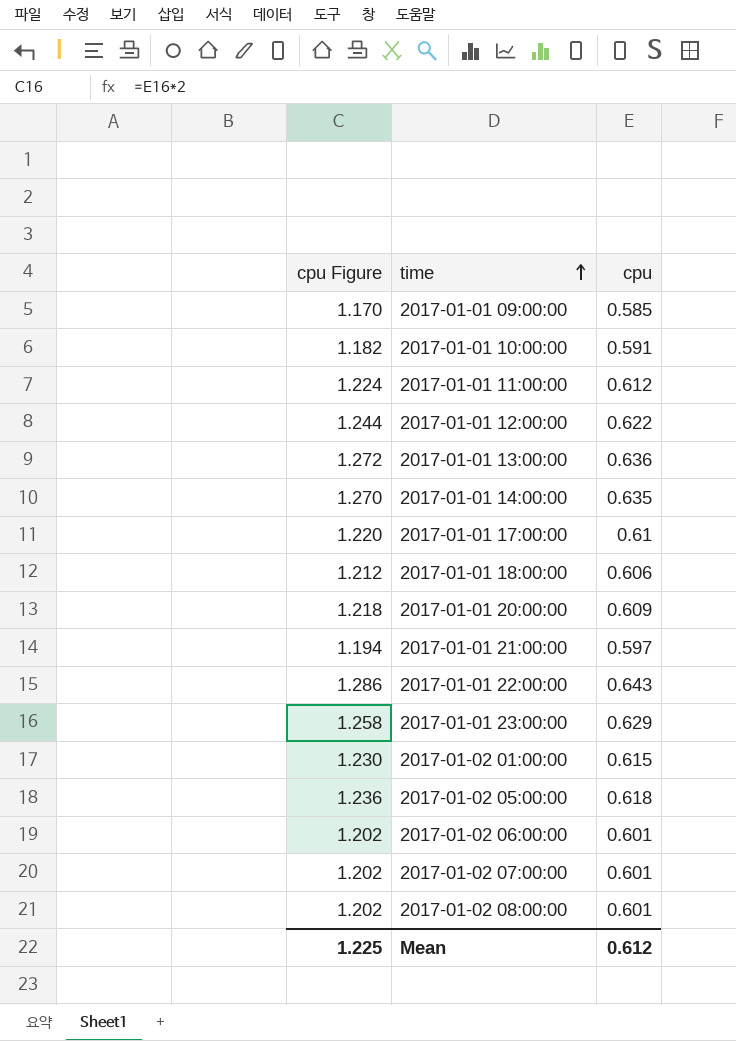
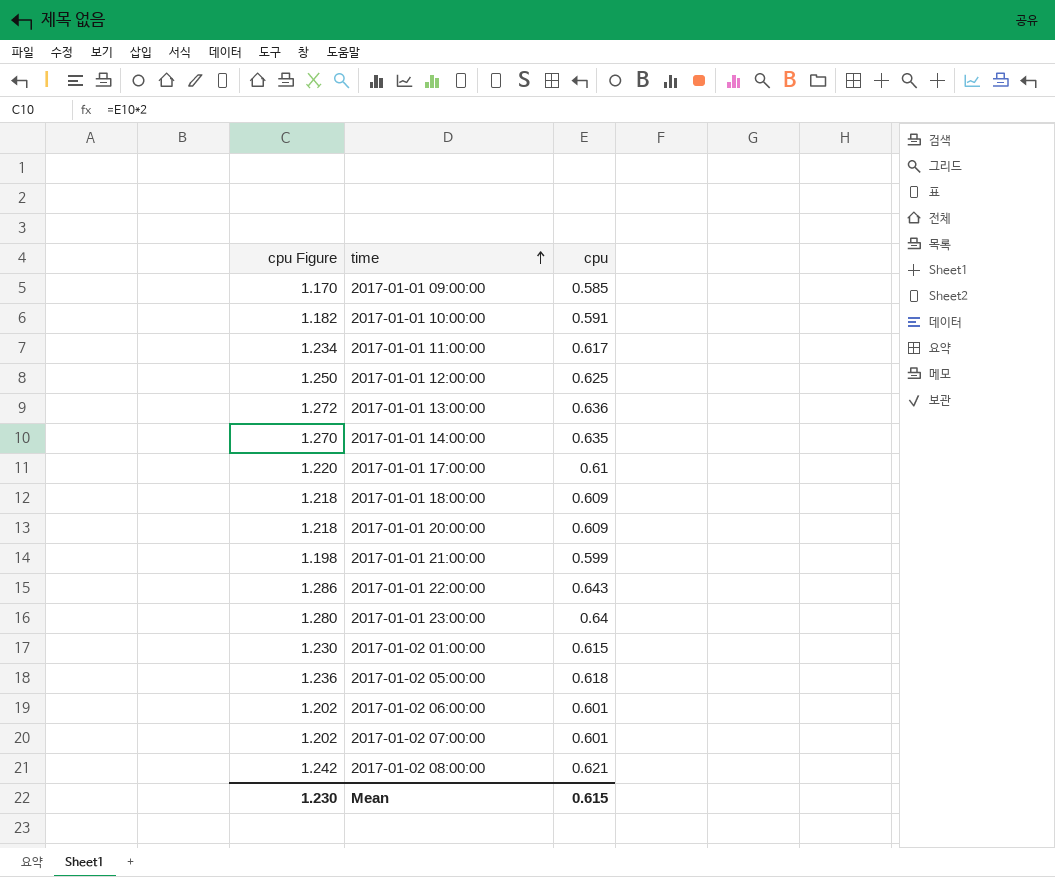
2017-01-01 11:00:00 | cpu Figure: 1.224 -> 1.234
2017-01-01 11:00:00 | cpu: 0.612 -> 0.617
2017-01-01 12:00:00 | cpu Figure: 1.244 -> 1.250
2017-01-01 12:00:00 | cpu: 0.622 -> 0.625
2017-01-01 18:00:00 | cpu Figure: 1.212 -> 1.218
2017-01-01 18:00:00 | cpu: 0.606 -> 0.609
2017-01-01 21:00:00 | cpu Figure: 1.194 -> 1.198
2017-01-01 21:00:00 | cpu: 0.597 -> 0.599
2017-01-01 23:00:00 | cpu Figure: 1.258 -> 1.280
2017-01-01 23:00:00 | cpu: 0.629 -> 0.64
2017-01-02 08:00:00 | cpu Figure: 1.202 -> 1.242
2017-01-02 08:00:00 | cpu: 0.601 -> 0.621
Mean | cpu Figure: 1.225 -> 1.230
Mean | cpu: 0.612 -> 0.615

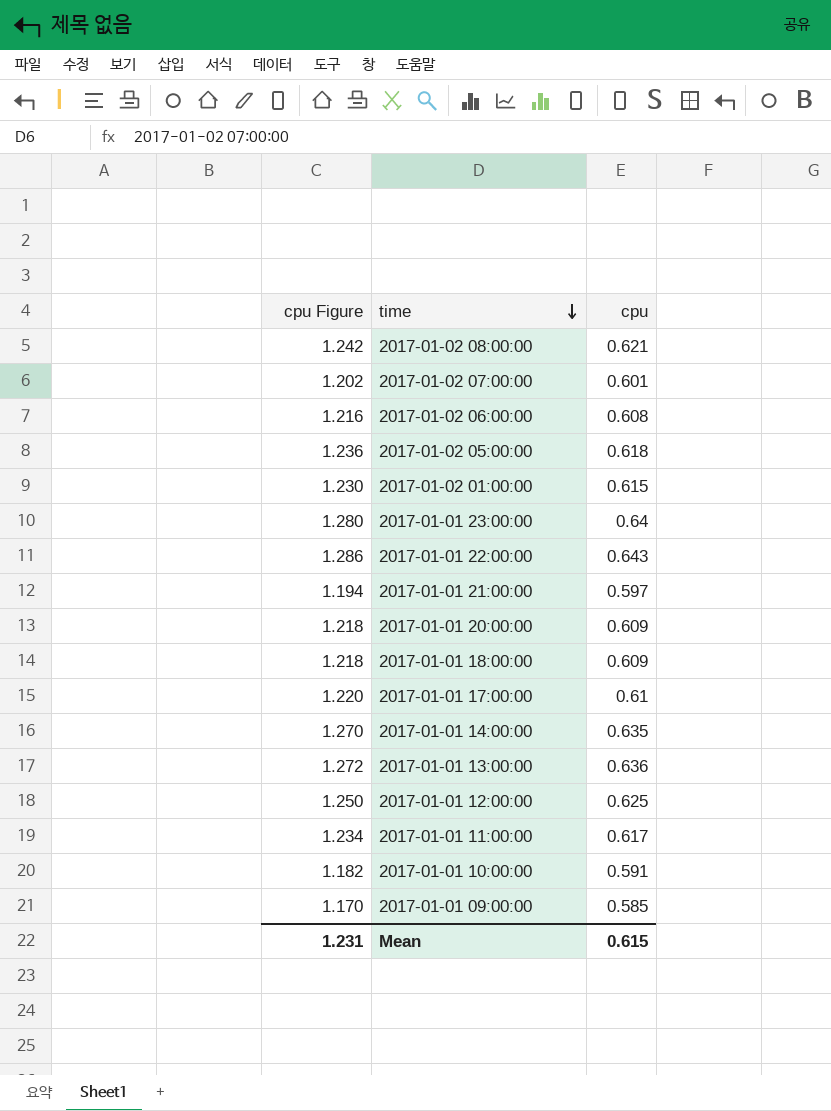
row order: time ascending -> time descending
2017-01-02 06:00:00 | cpu Figure: 1.202 -> 1.216
2017-01-02 06:00:00 | cpu: 0.601 -> 0.608
2017-01-01 21:00:00 | cpu Figure: 1.198 -> 1.194
2017-01-01 21:00:00 | cpu: 0.599 -> 0.597
Mean | cpu Figure: 1.230 -> 1.231

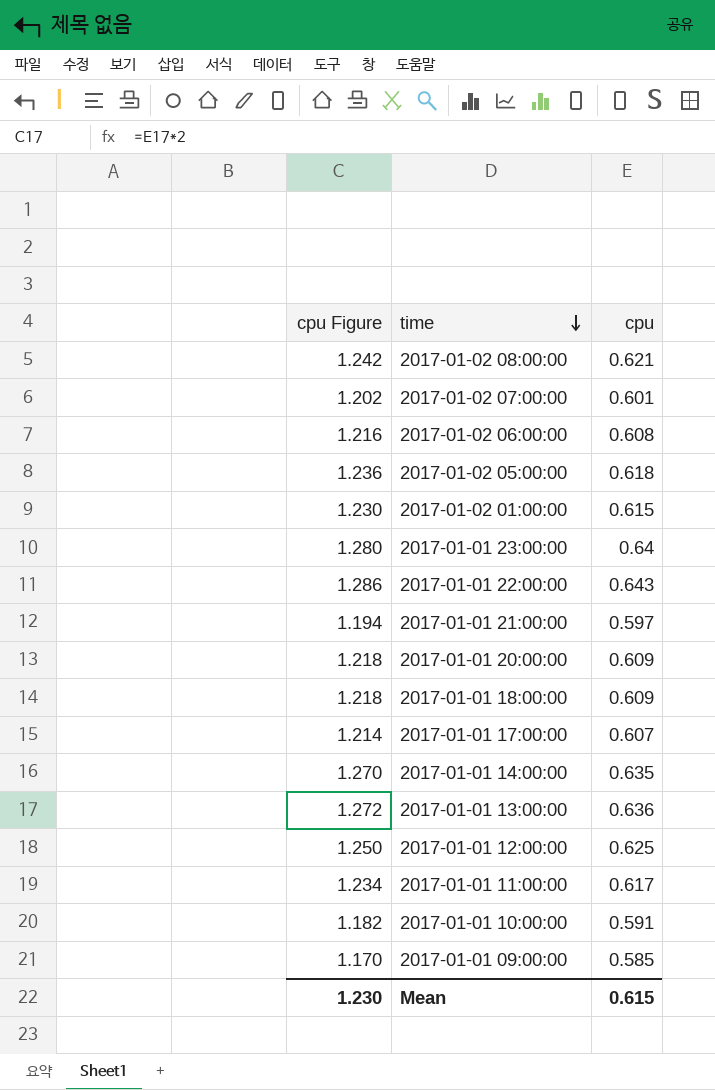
2017-01-01 17:00:00 | cpu Figure: 1.220 -> 1.214
2017-01-01 17:00:00 | cpu: 0.61 -> 0.607
Mean | cpu Figure: 1.231 -> 1.230

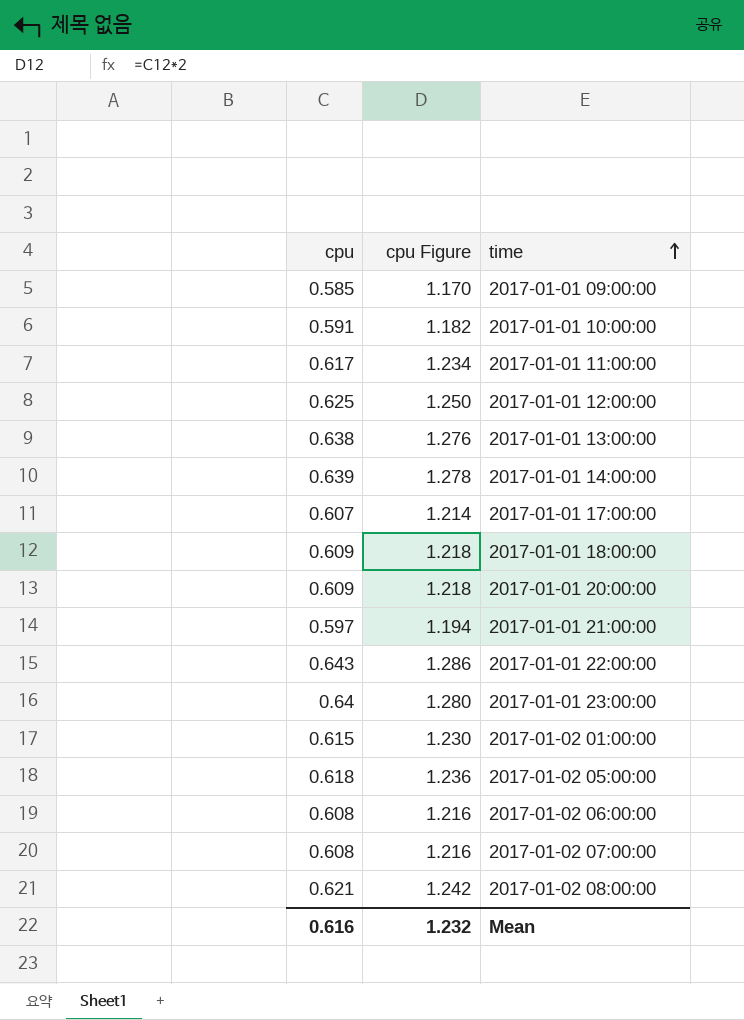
row order: time descending -> time ascending
column cpu | position: 3 -> 1
2017-01-01 13:00:00 | cpu: 0.636 -> 0.638
2017-01-01 13:00:00 | cpu Figure: 1.272 -> 1.276
2017-01-01 14:00:00 | cpu: 0.635 -> 0.639
2017-01-01 14:00:00 | cpu Figure: 1.270 -> 1.278
2017-01-02 07:00:00 | cpu: 0.601 -> 0.608
2017-01-02 07:00:00 | cpu Figure: 1.202 -> 1.216
Mean | cpu: 0.615 -> 0.616
Mean | cpu Figure: 1.230 -> 1.232

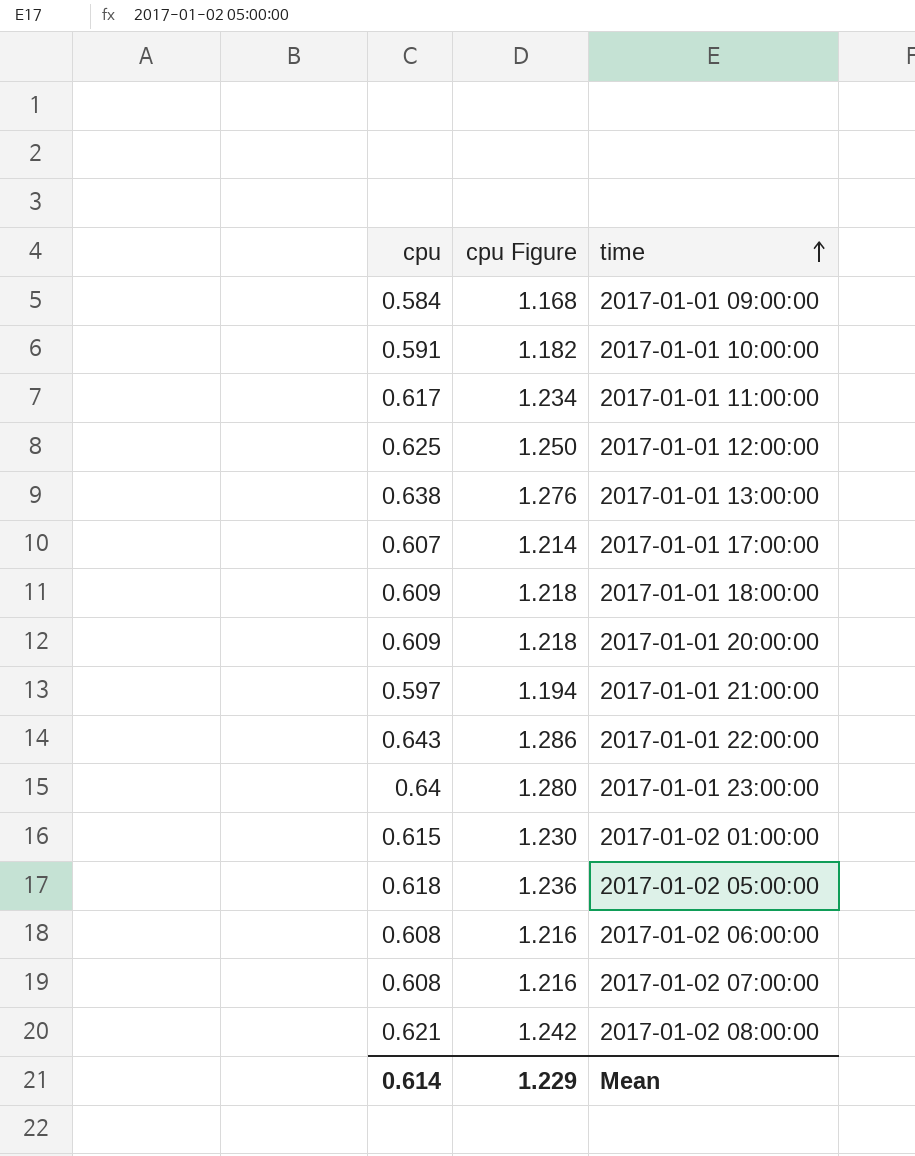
row 2017-01-01 14:00:00: 0.639 | 1.278 -> none
2017-01-01 09:00:00 | cpu: 0.585 -> 0.584
2017-01-01 09:00:00 | cpu Figure: 1.170 -> 1.168
Mean | cpu: 0.616 -> 0.614
Mean | cpu Figure: 1.232 -> 1.229

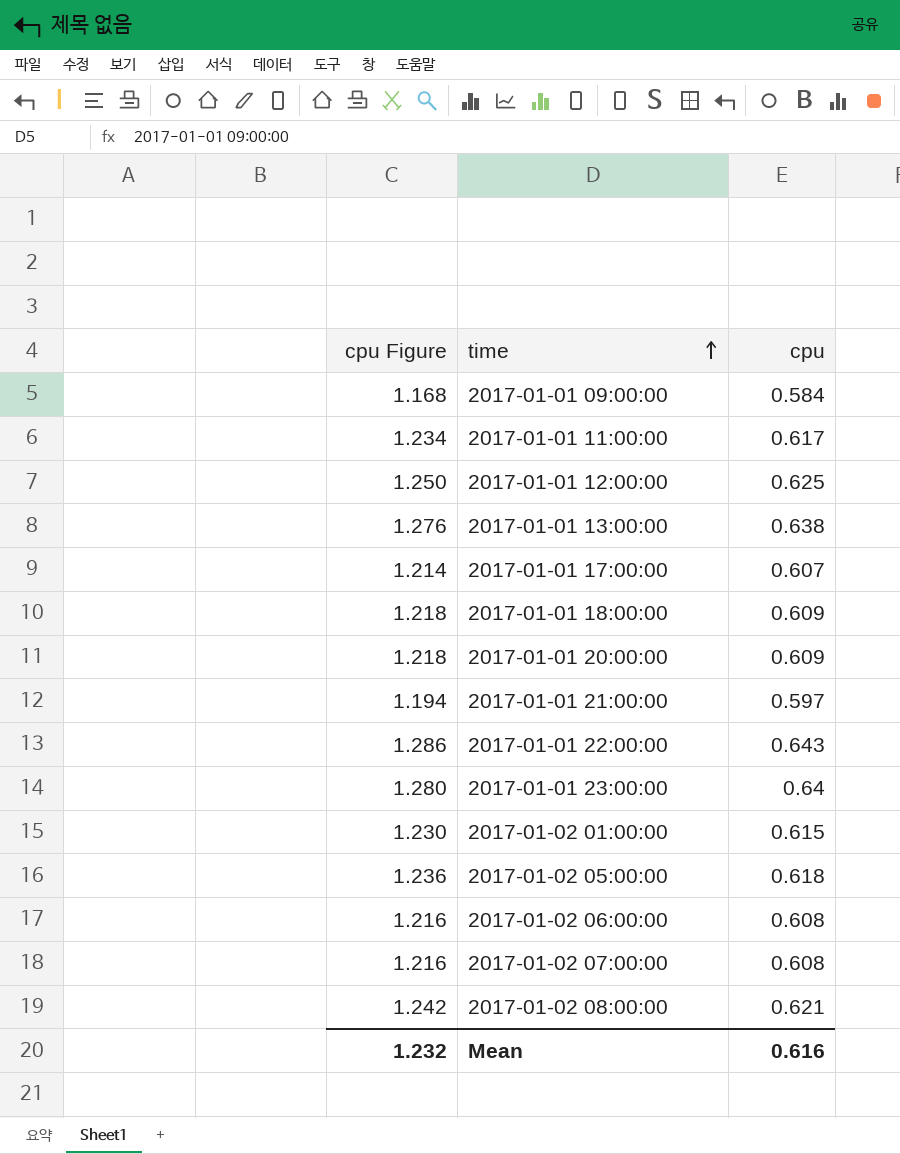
column cpu | position: 1 -> 3
row 2017-01-01 10:00:00: 0.591 | 1.182 -> none
Mean | cpu Figure: 1.229 -> 1.232
Mean | cpu: 0.614 -> 0.616

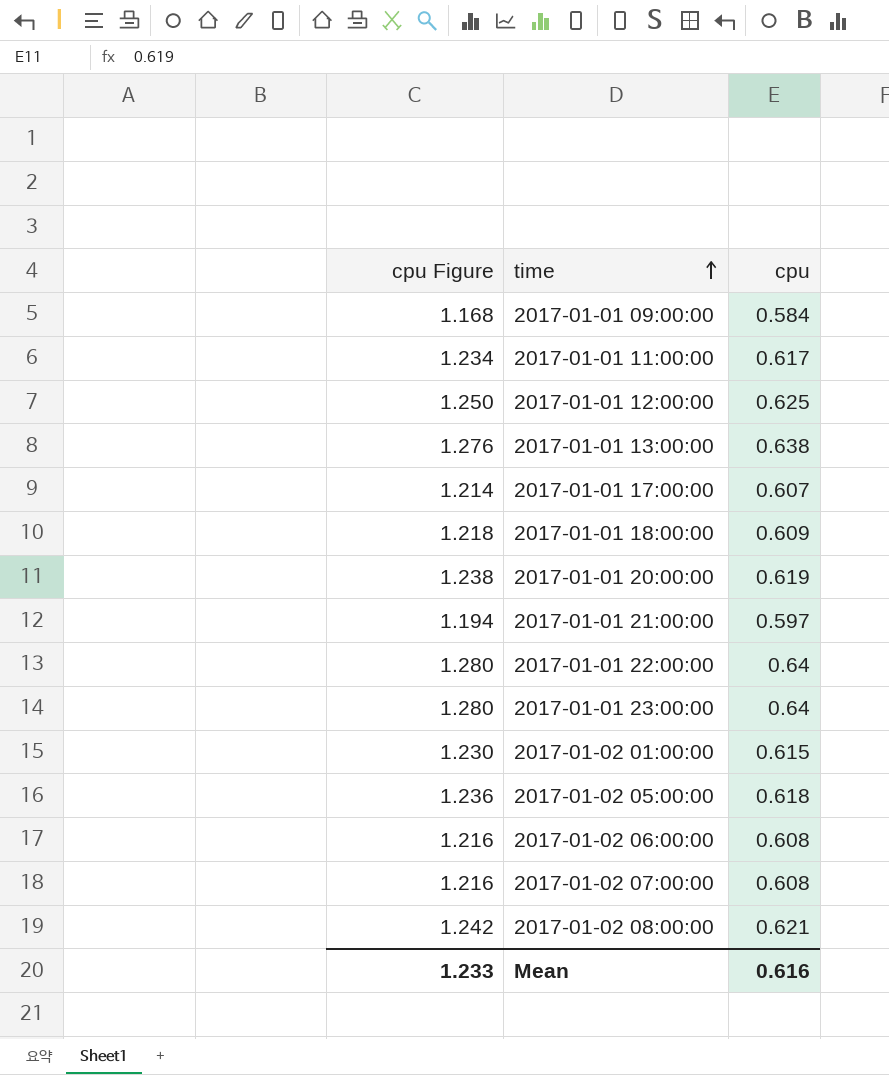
2017-01-01 20:00:00 | cpu Figure: 1.218 -> 1.238
2017-01-01 20:00:00 | cpu: 0.609 -> 0.619
2017-01-01 22:00:00 | cpu Figure: 1.286 -> 1.280
2017-01-01 22:00:00 | cpu: 0.643 -> 0.64
Mean | cpu Figure: 1.232 -> 1.233

